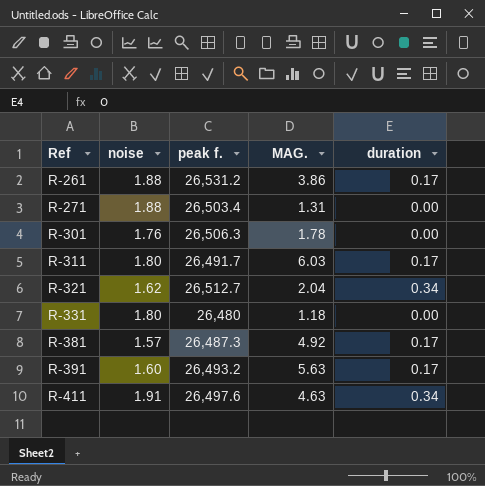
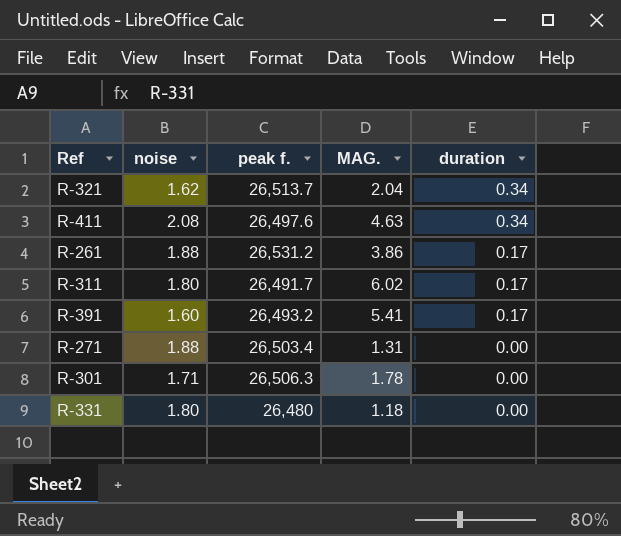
row order: Ref ascending -> duration descending
row R-381: 1.57 | 26,487.3 | 4.92 | 0.17 -> none
R-321 | peak f.: 26,512.7 -> 26,513.7
R-411 | noise: 1.91 -> 2.08
R-311 | MAG.: 6.03 -> 6.02
R-391 | MAG.: 5.63 -> 5.41
R-301 | noise: 1.76 -> 1.71

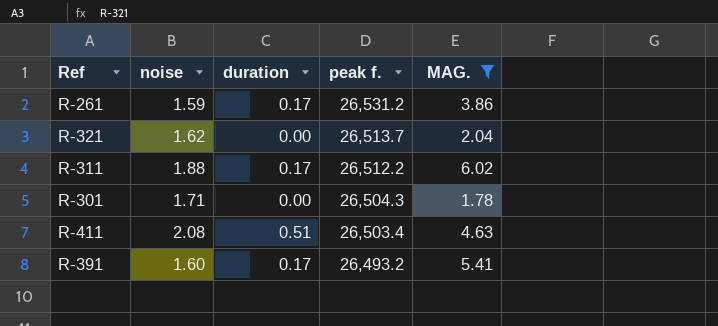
filter: none -> MAG. >= 1.78
row order: duration descending -> peak f. descending
column duration | position: 5 -> 3
R-261 | noise: 1.88 -> 1.59
R-321 | duration: 0.34 -> 0.00
R-311 | noise: 1.80 -> 1.88
R-311 | peak f.: 26,491.7 -> 26,512.2
R-301 | peak f.: 26,506.3 -> 26,504.3
R-411 | duration: 0.34 -> 0.51
R-411 | peak f.: 26,497.6 -> 26,503.4

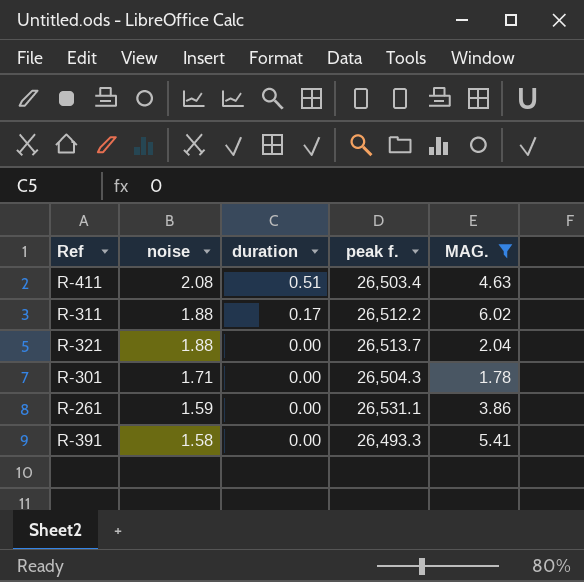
row order: peak f. descending -> noise descending
R-321 | noise: 1.62 -> 1.88
R-261 | duration: 0.17 -> 0.00
R-261 | peak f.: 26,531.2 -> 26,531.1
R-391 | noise: 1.60 -> 1.58
R-391 | duration: 0.17 -> 0.00
R-391 | peak f.: 26,493.2 -> 26,493.3

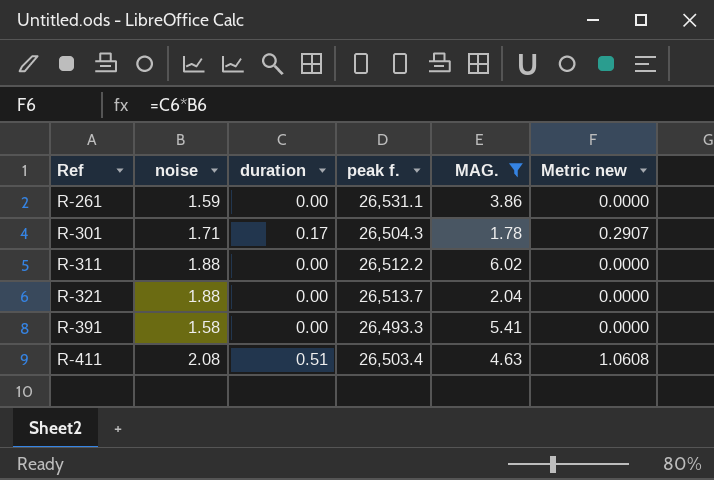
row order: noise descending -> Ref ascending
column Metric new | formula: none -> [noise] * [duration]
R-301 | duration: 0.00 -> 0.17
R-311 | duration: 0.17 -> 0.00

